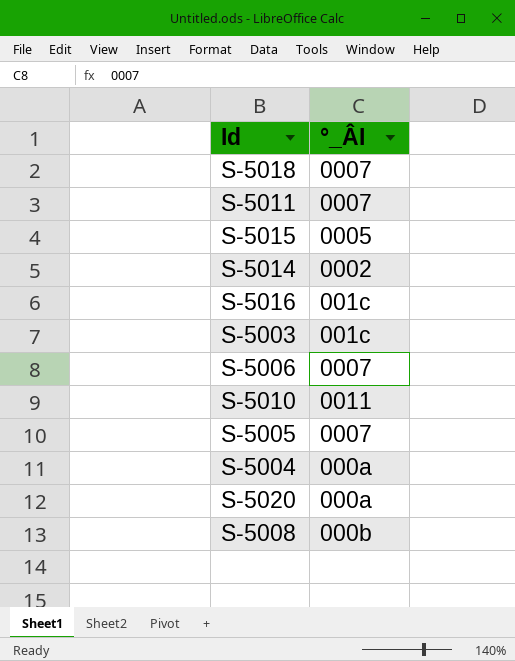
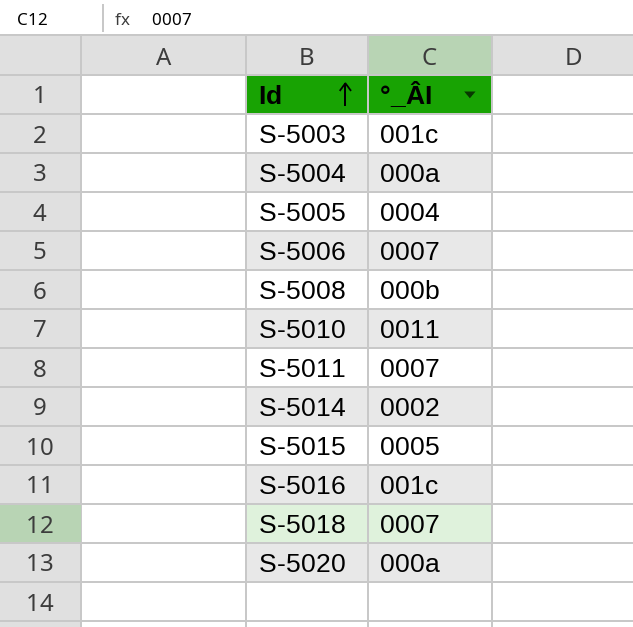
row order: none -> Id ascending
S-5005 | °_ÂI: 0007 -> 0004

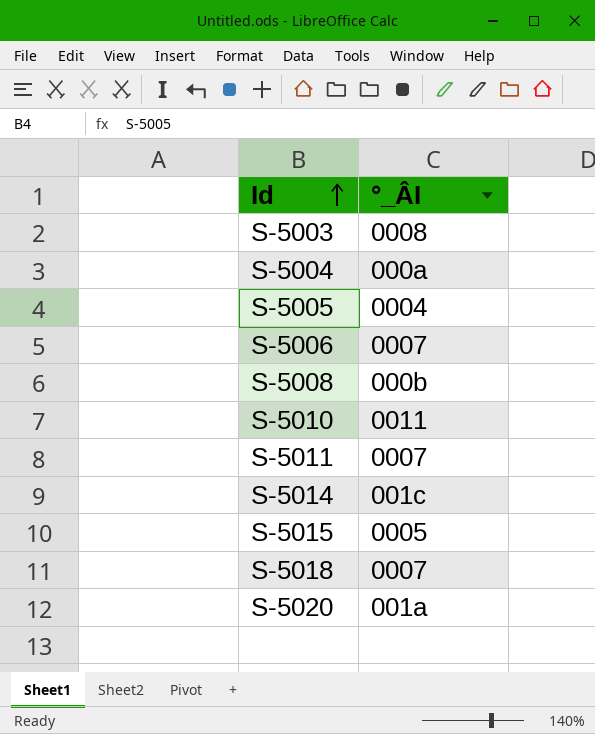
row S-5016: 001c -> none
S-5003 | °_ÂI: 001c -> 0008
S-5014 | °_ÂI: 0002 -> 001c
S-5020 | °_ÂI: 000a -> 001a

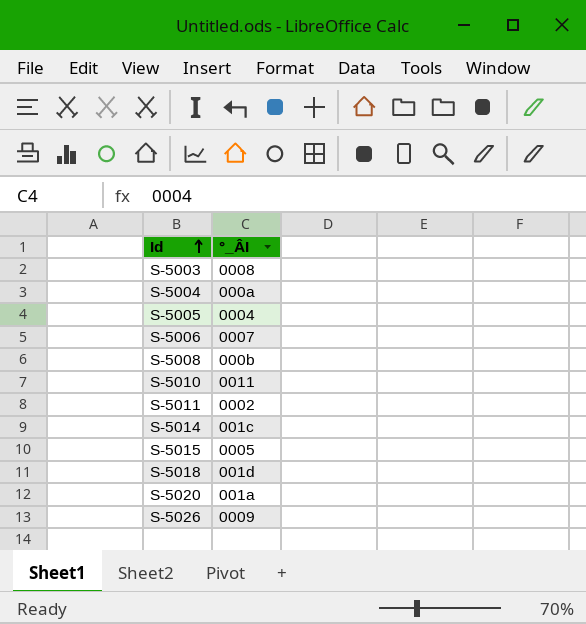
S-5011 | °_ÂI: 0007 -> 0002
S-5018 | °_ÂI: 0007 -> 001d
row S-5026: none -> 0009

